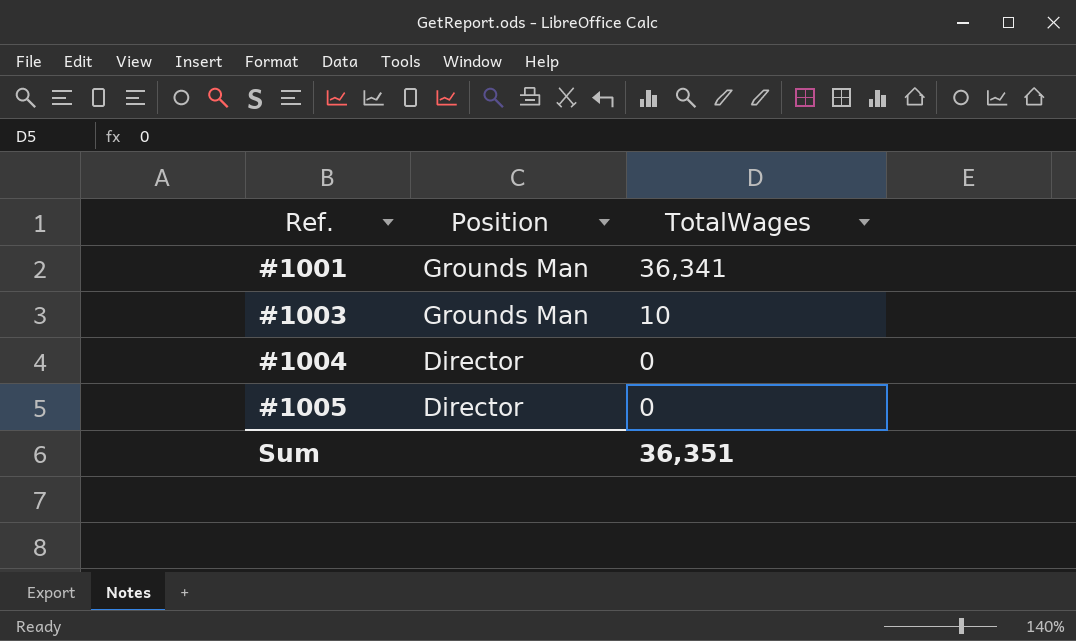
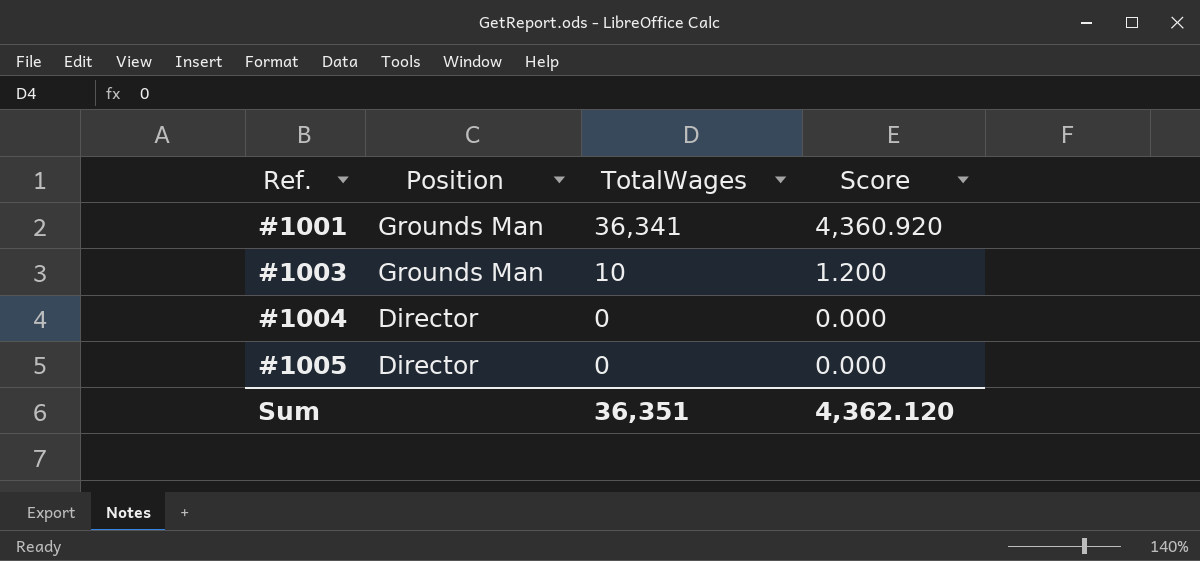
column Score | formula: none -> [TotalWages] * 0.12

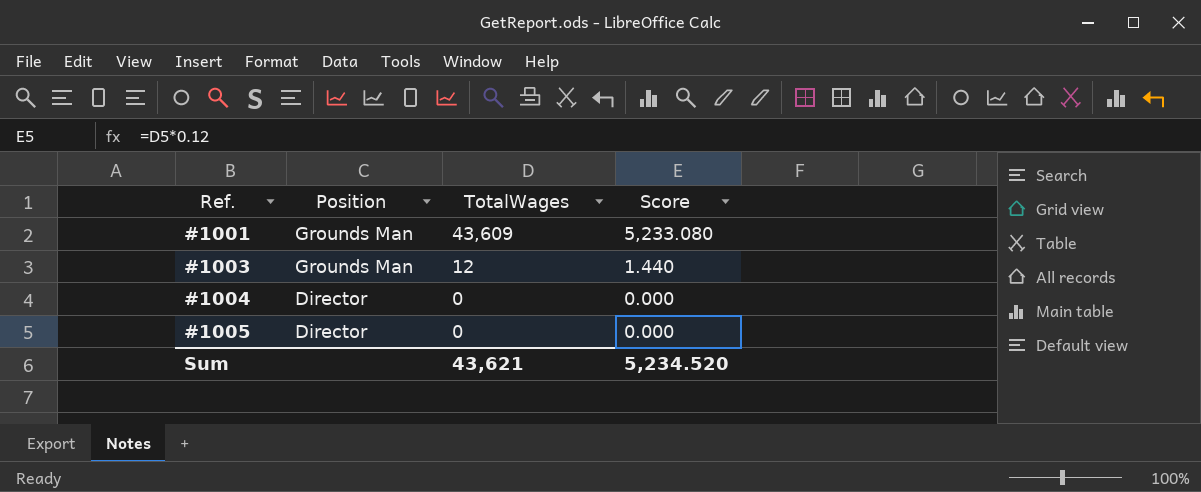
#1001 | TotalWages: 36,341 -> 43,609
#1001 | Score: 4,360.920 -> 5,233.080
#1003 | TotalWages: 10 -> 12
#1003 | Score: 1.200 -> 1.440
Sum | TotalWages: 36,351 -> 43,621
Sum | Score: 4,362.120 -> 5,234.520

